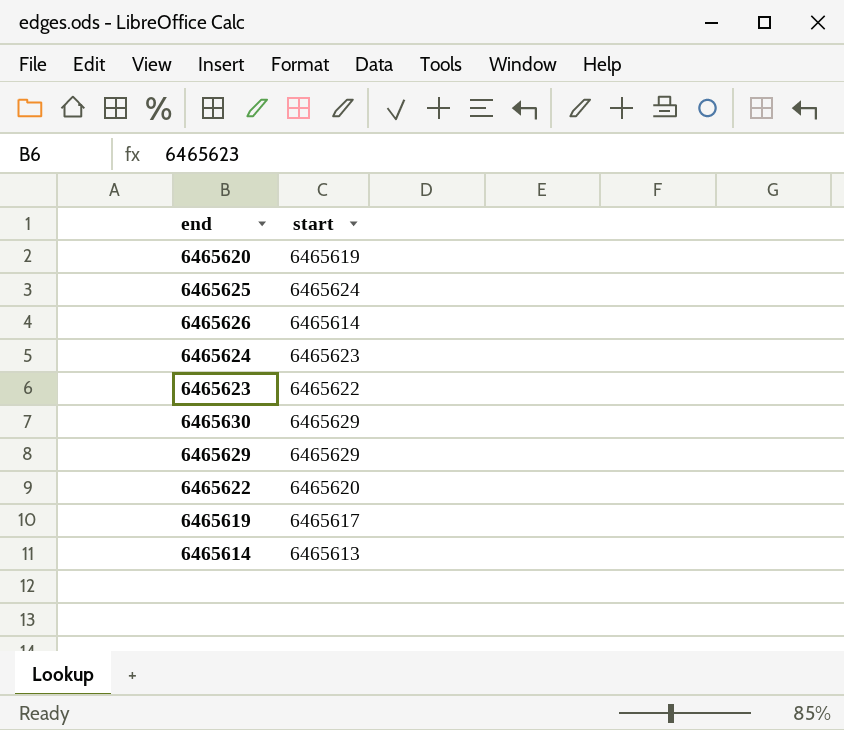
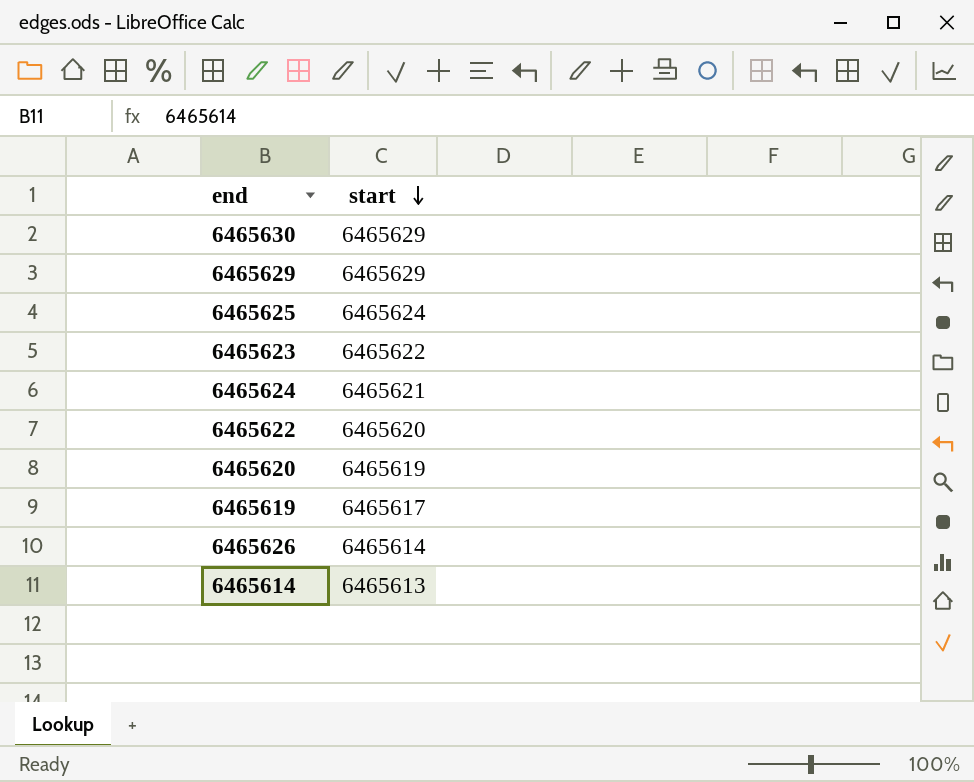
row order: none -> start descending
6465624 | start: 6465623 -> 6465621

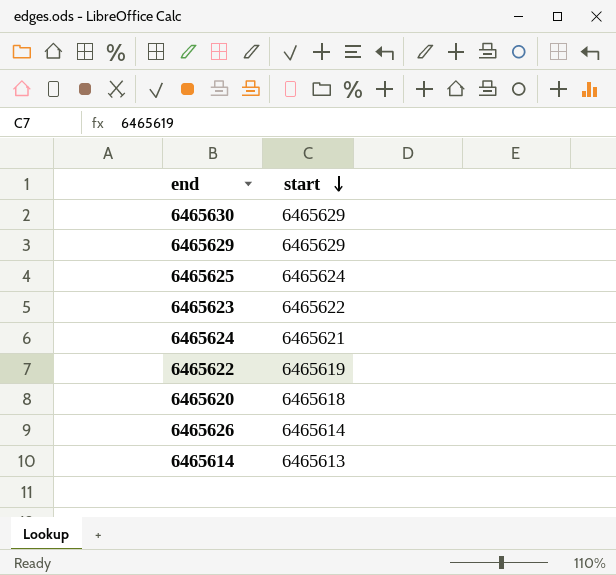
row 6465619: 6465617 -> none
6465622 | start: 6465620 -> 6465619
6465620 | start: 6465619 -> 6465618

